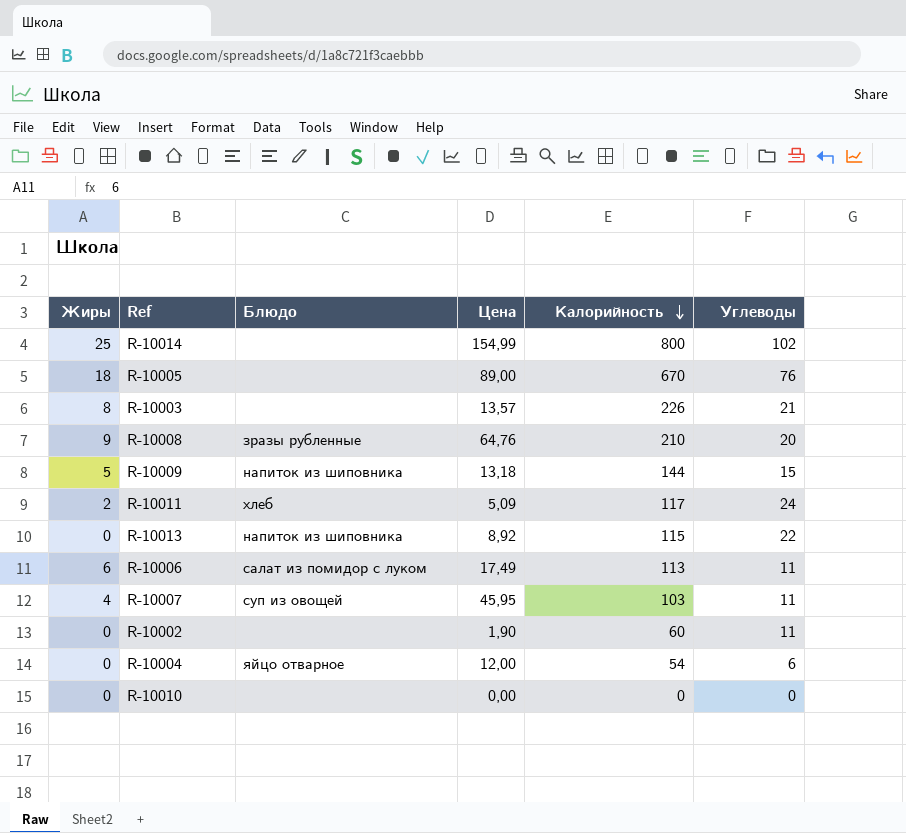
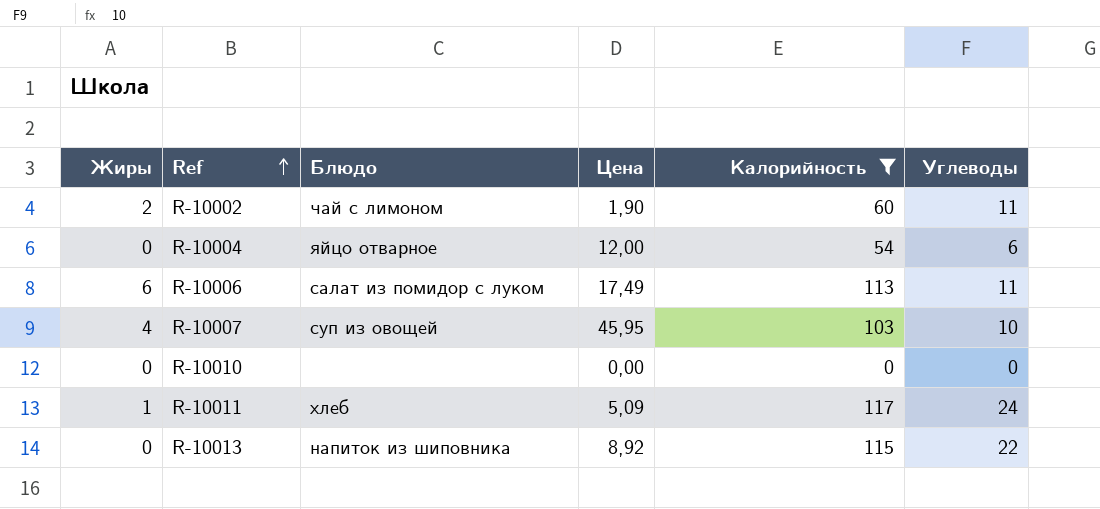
filter: none -> Калорийность <= 117
row order: Калорийность descending -> Ref ascending
R-10002 | Жиры: 0 -> 2
R-10002 | Блюдо: none -> чай с лимоном
R-10007 | Углеводы: 11 -> 10
R-10011 | Жиры: 2 -> 1

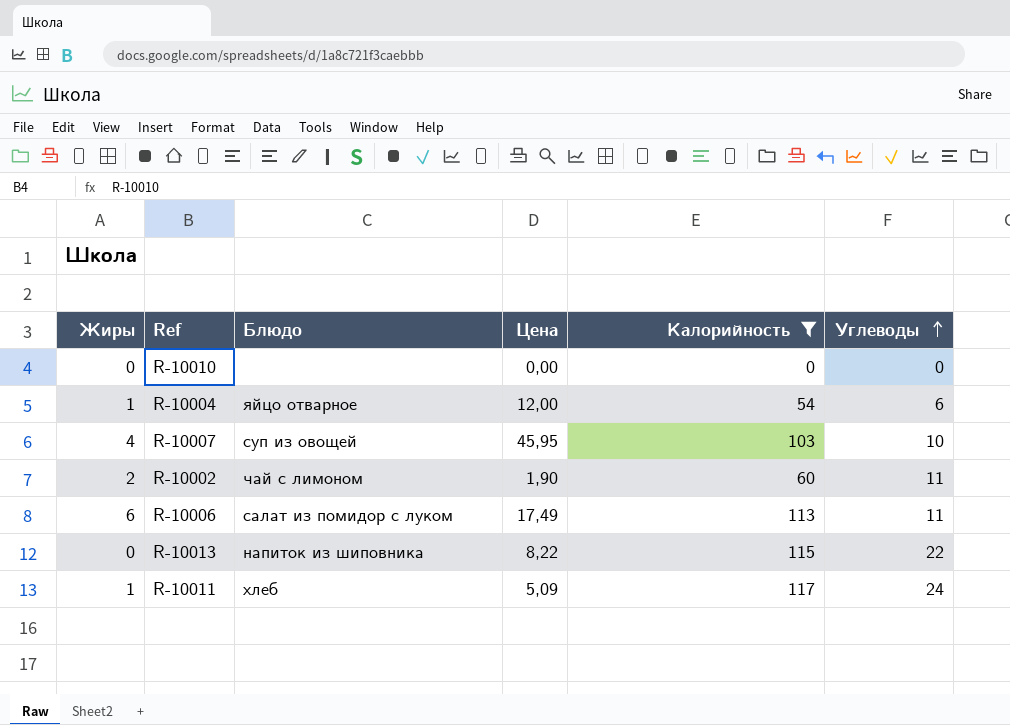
row order: Ref ascending -> Углеводы ascending
R-10004 | Жиры: 0 -> 1
R-10013 | Цена: 8,92 -> 8,22

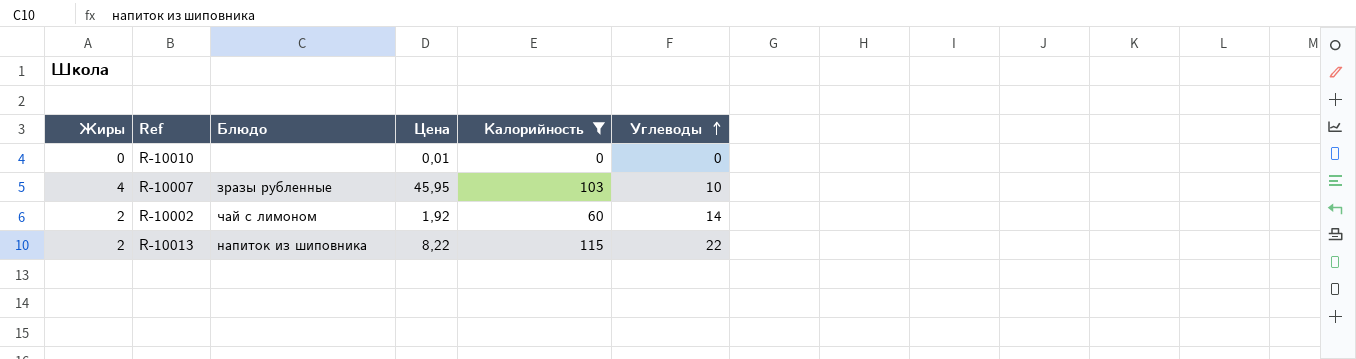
row R-10004: 1 | яйцо отварное | 12,00 | 54 | 6 -> none
row R-10006: 6 | салат из помидор с луком | 17,49 | 113 | 11 -> none
row R-10011: 1 | хлеб | 5,09 | 117 | 24 -> none
R-10010 | Цена: 0,00 -> 0,01
R-10007 | Блюдо: суп из овощей -> зразы рубленные
R-10002 | Цена: 1,90 -> 1,92
R-10002 | Углеводы: 11 -> 14
R-10013 | Жиры: 0 -> 2

